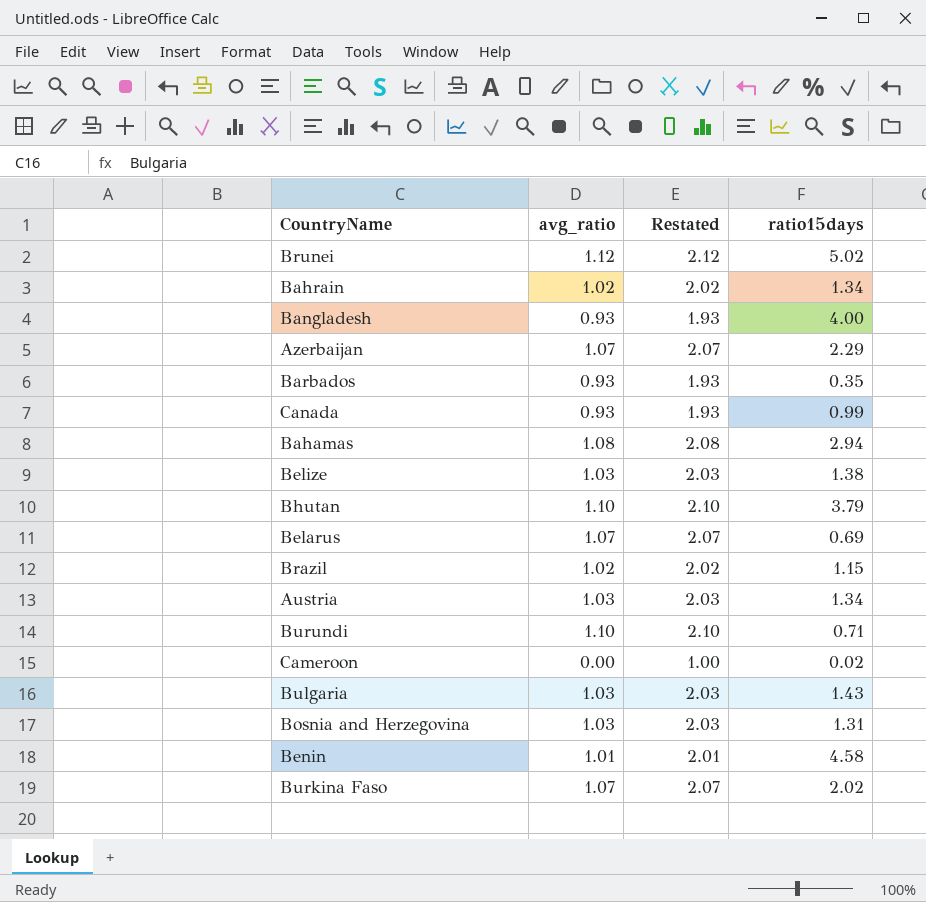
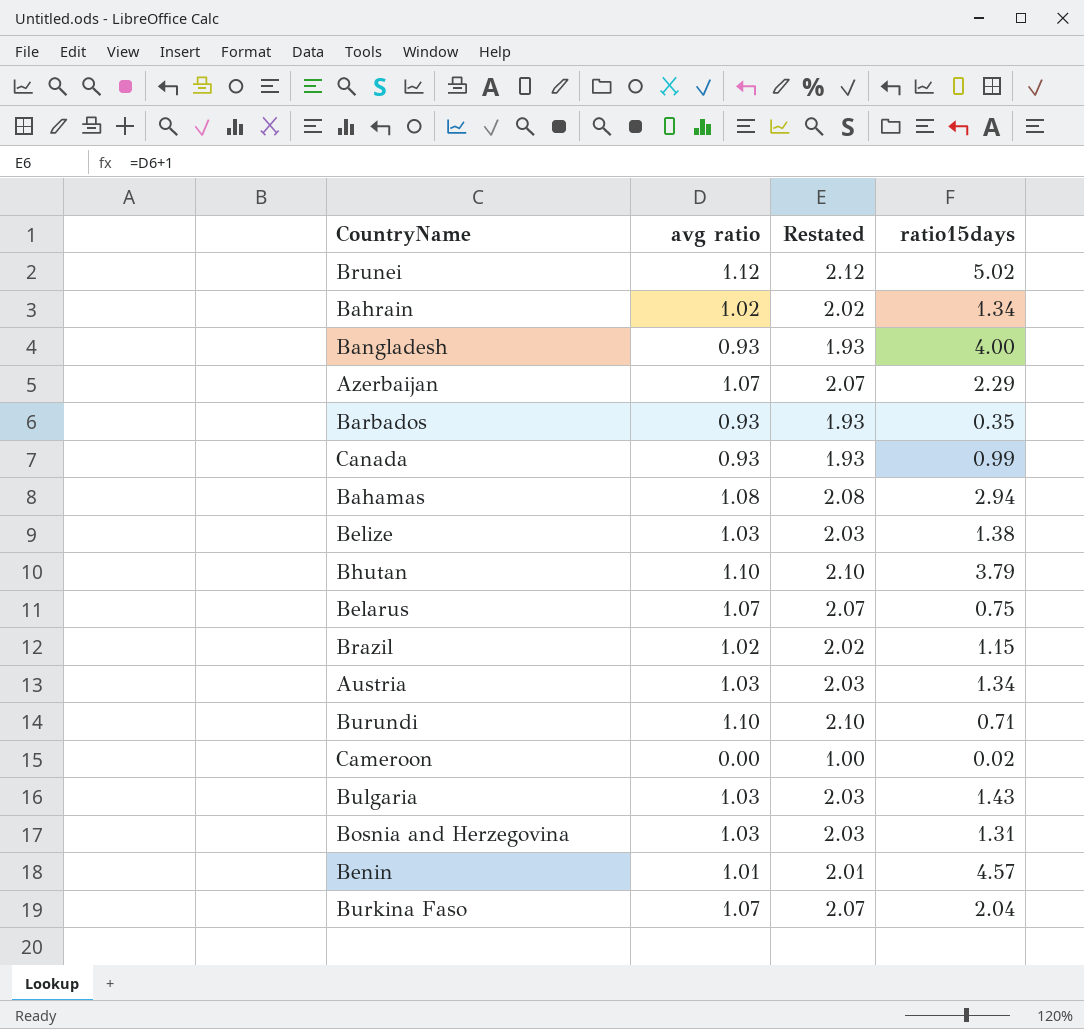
column name: avg_ratio -> avg ratio
Belarus | ratio15days: 0.69 -> 0.75
Benin | ratio15days: 4.58 -> 4.57
Burkina Faso | ratio15days: 2.02 -> 2.04

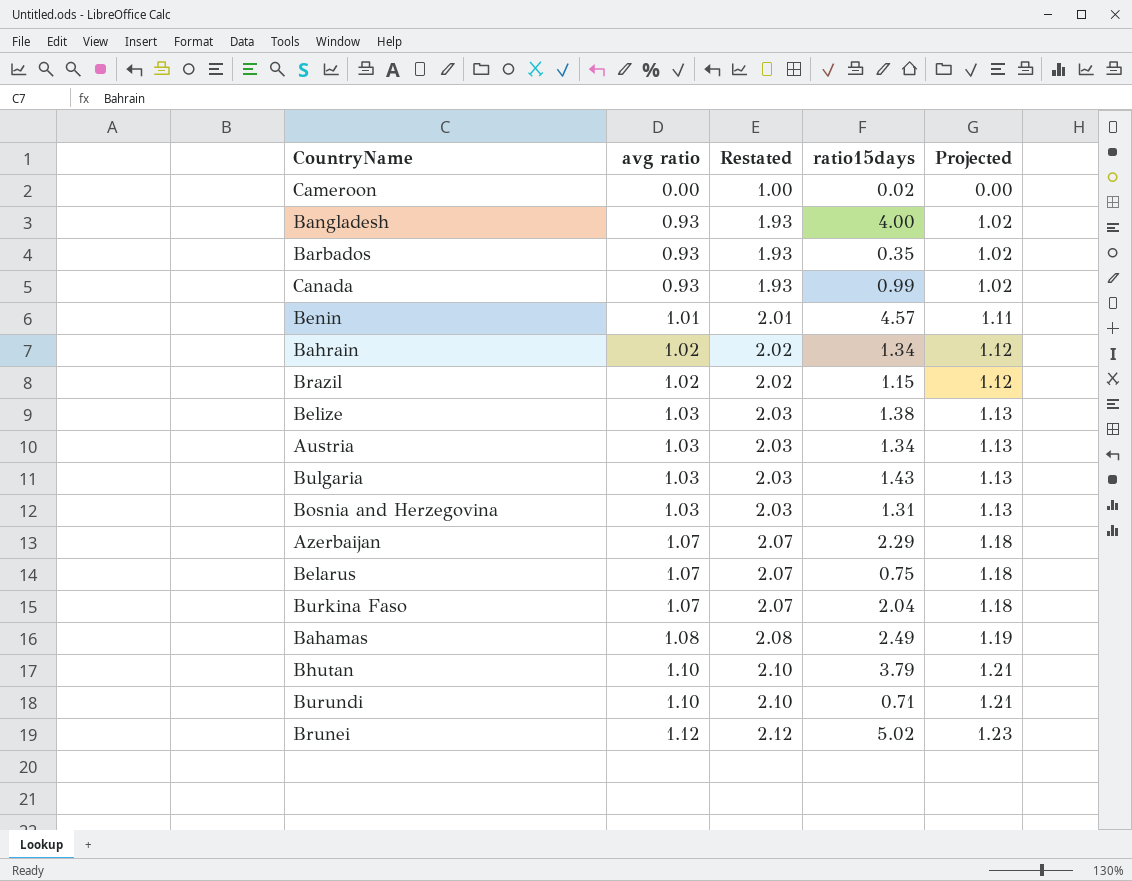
row order: none -> avg ratio ascending
column Projected | formula: none -> [avg ratio] * 1.1
Bahamas | ratio15days: 2.94 -> 2.49

